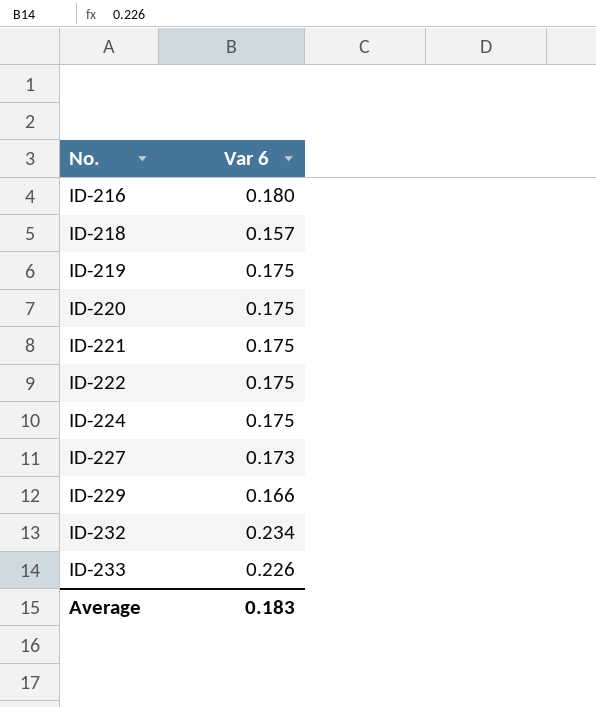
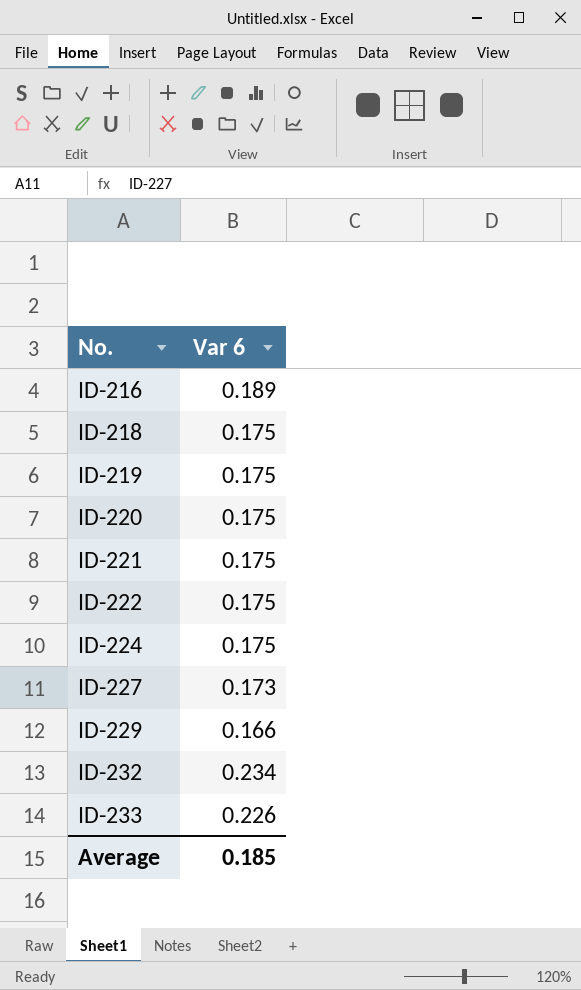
ID-216 | Var 6: 0.180 -> 0.189
ID-218 | Var 6: 0.157 -> 0.175
Average | Var 6: 0.183 -> 0.185

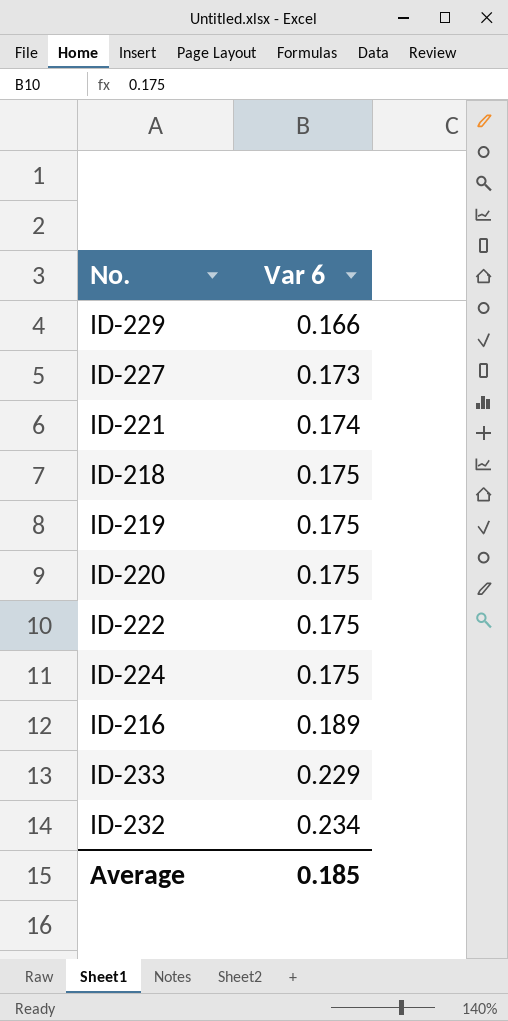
row order: No. ascending -> Var 6 ascending
ID-221 | Var 6: 0.175 -> 0.174
ID-233 | Var 6: 0.226 -> 0.229

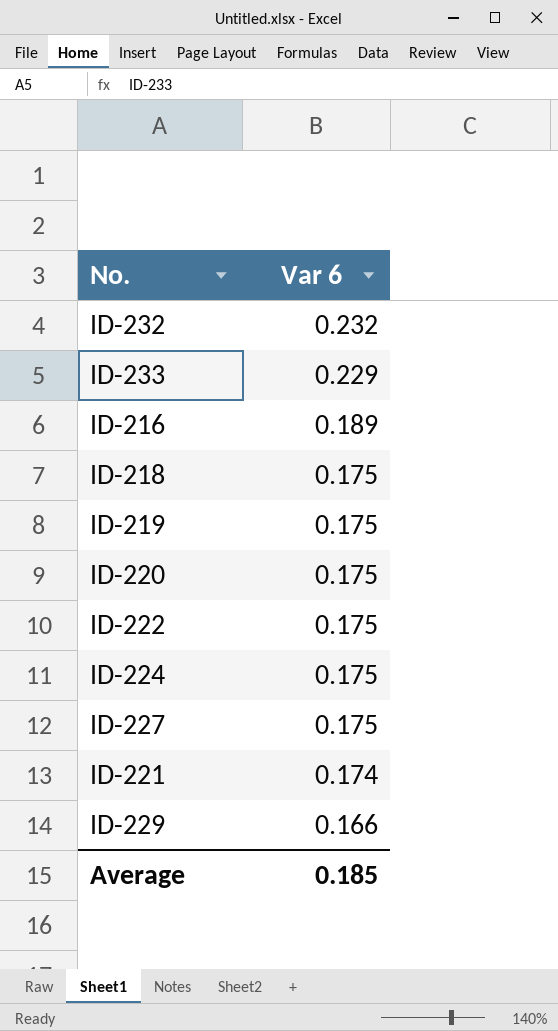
row order: Var 6 ascending -> Var 6 descending
ID-232 | Var 6: 0.234 -> 0.232
ID-227 | Var 6: 0.173 -> 0.175

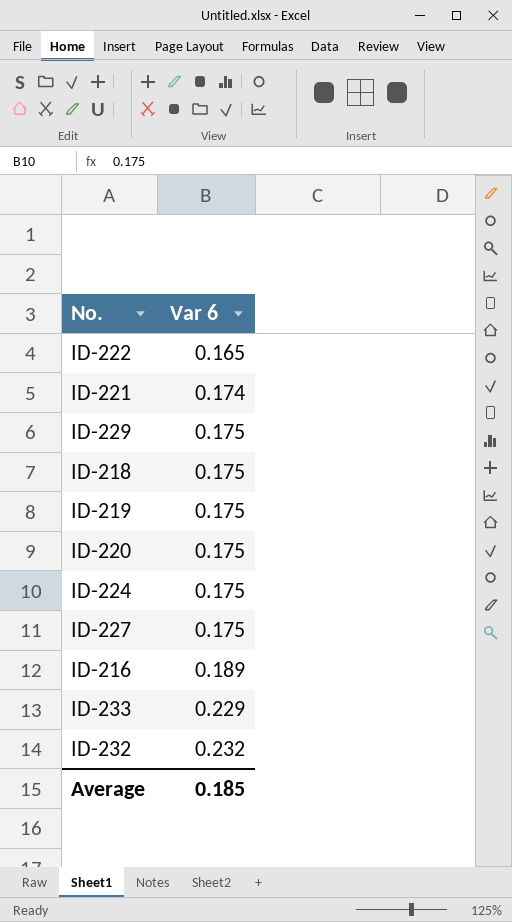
row order: Var 6 descending -> Var 6 ascending
ID-222 | Var 6: 0.175 -> 0.165
ID-229 | Var 6: 0.166 -> 0.175

